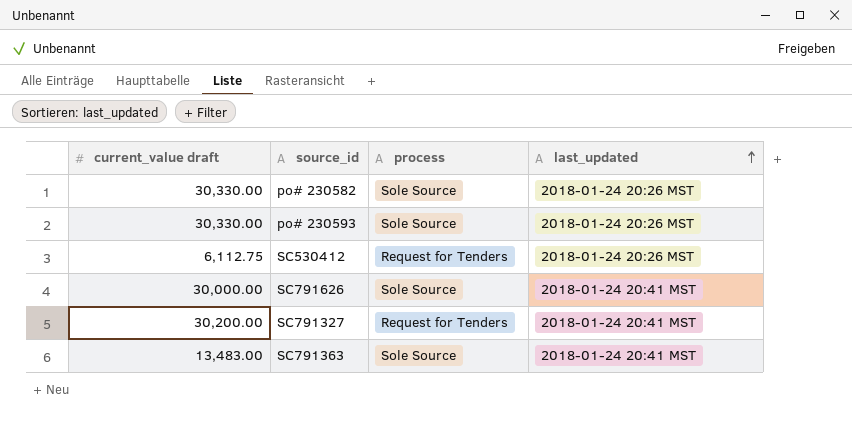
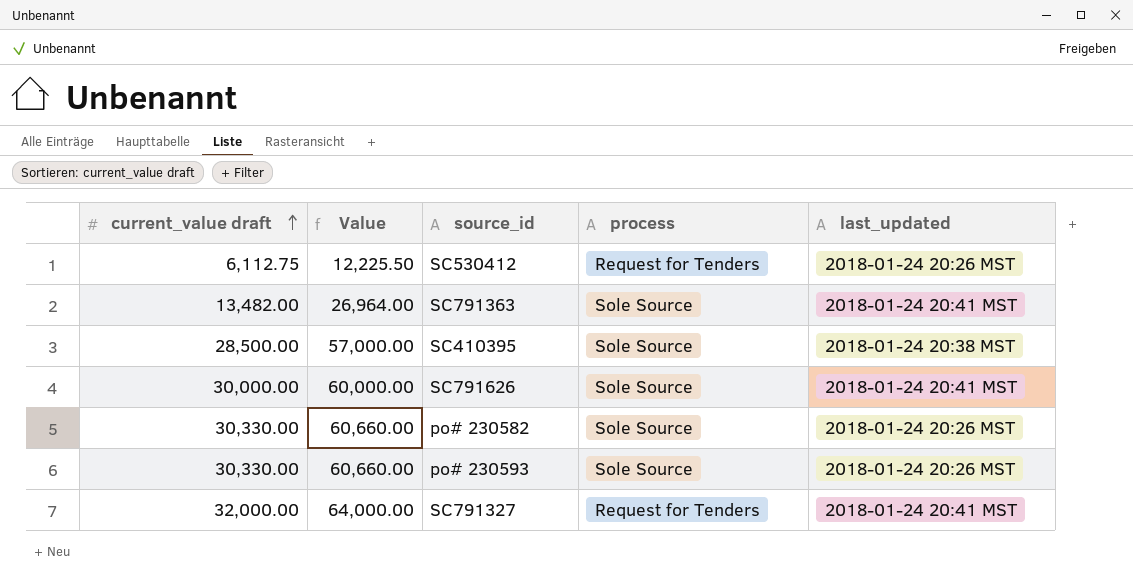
row order: last_updated ascending -> current_value draft ascending
column Value | formula: none -> [current_value draft] * 2
SC791363 | current_value draft: 13,483.00 -> 13,482.00
row SC410395: none -> 28,500.00 | 57,000.00 | Sole Source | 2018-01-24 20:38 MST
SC791327 | current_value draft: 30,200.00 -> 32,000.00

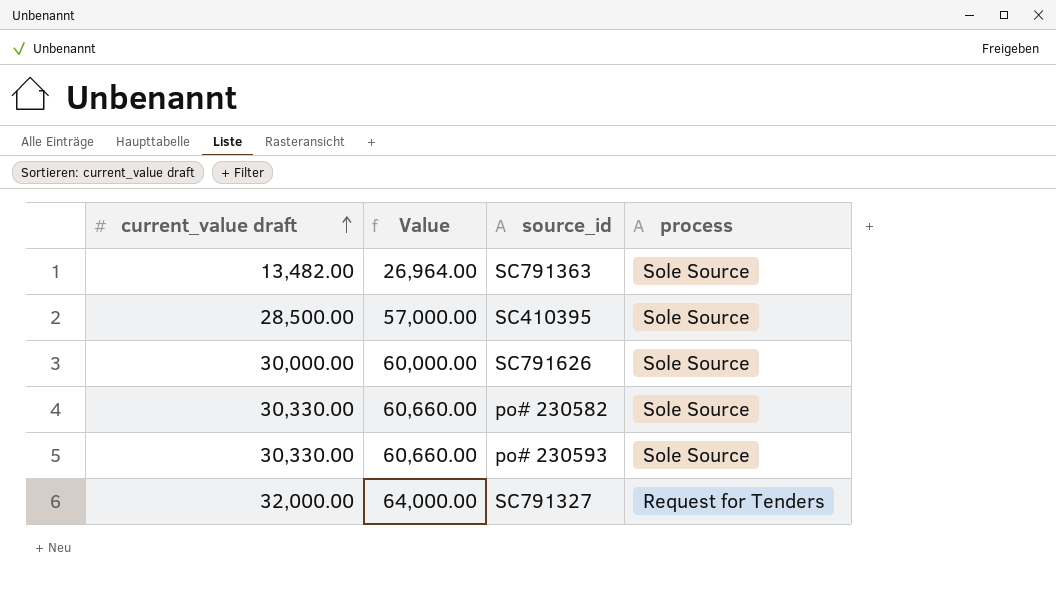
column last_updated | position: 5 -> none
row SC530412: 6,112.75 | 12,225.50 | Request for Tenders | 2018-01-24 20:26 MST -> none

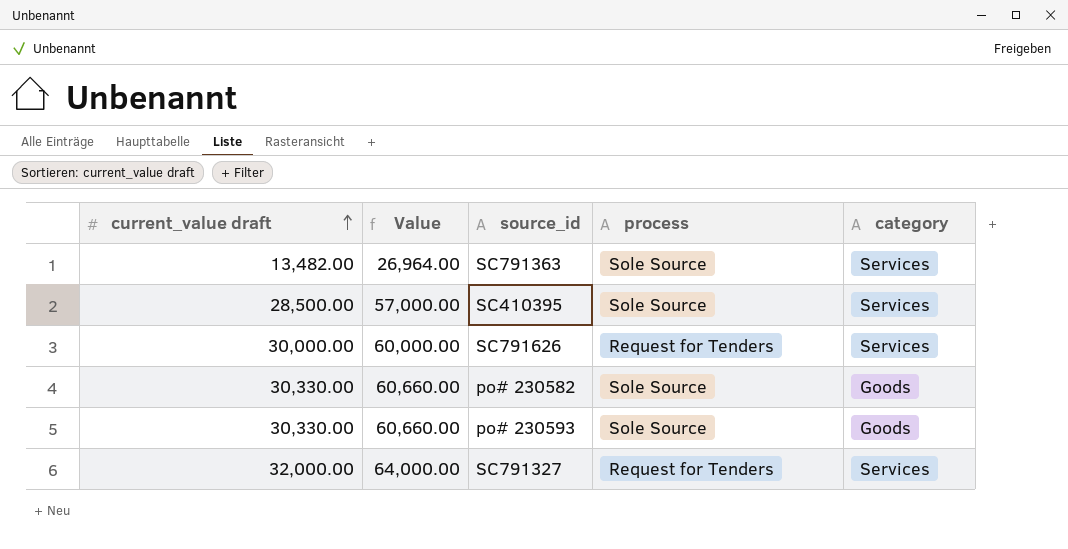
column category | position: none -> 5
SC791626 | process: Sole Source -> Request for Tenders

